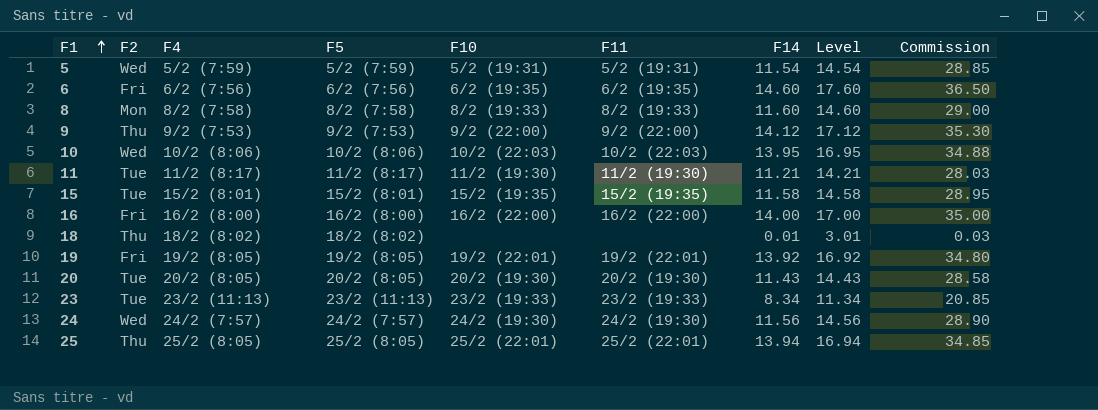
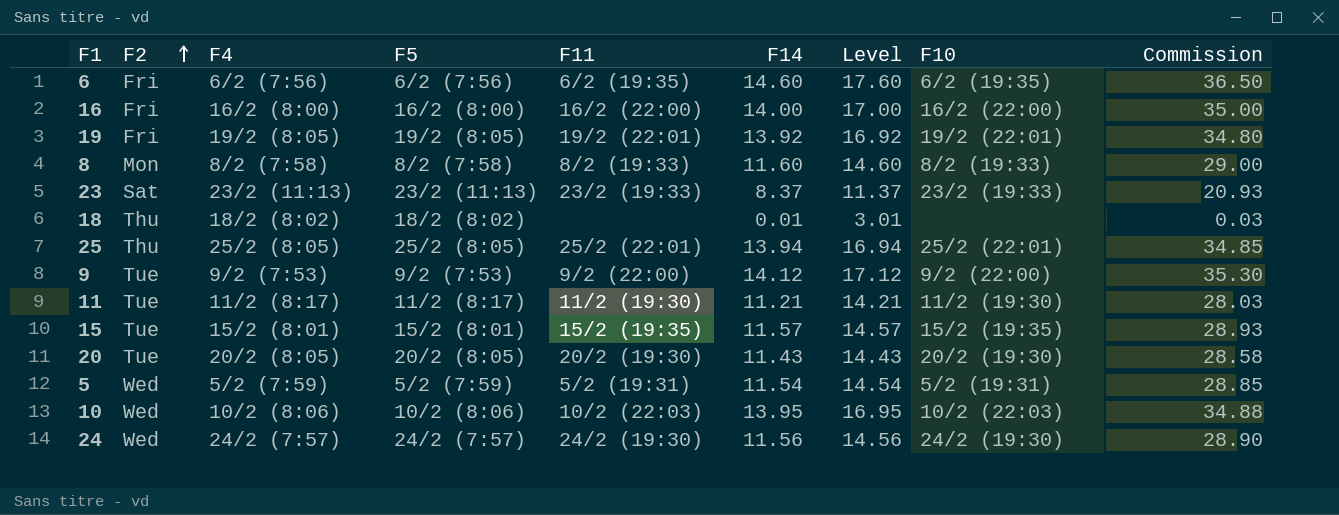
row order: F1 ascending -> F2 ascending
column F10 | position: 5 -> 8
23 | F2: Tue -> Sat
23 | F14: 8.34 -> 8.37
23 | Level: 11.34 -> 11.37
23 | Commission: 20.85 -> 20.93
9 | F2: Thu -> Tue
15 | F14: 11.58 -> 11.57
15 | Level: 14.58 -> 14.57
15 | Commission: 28.95 -> 28.93

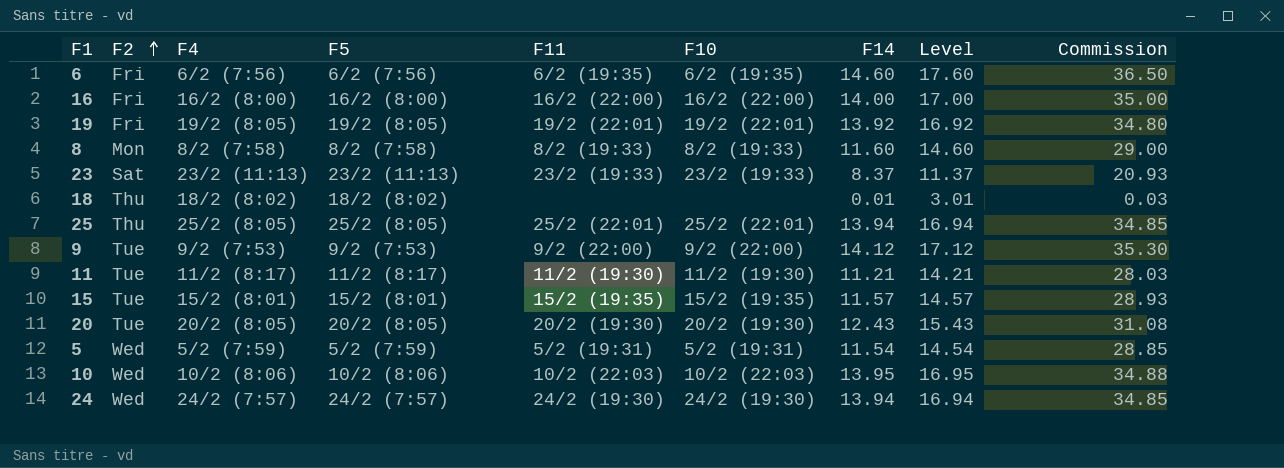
column F10 | position: 8 -> 6
20 | F14: 11.43 -> 12.43
20 | Level: 14.43 -> 15.43
20 | Commission: 28.58 -> 31.08
24 | F14: 11.56 -> 13.94
24 | Level: 14.56 -> 16.94
24 | Commission: 28.90 -> 34.85

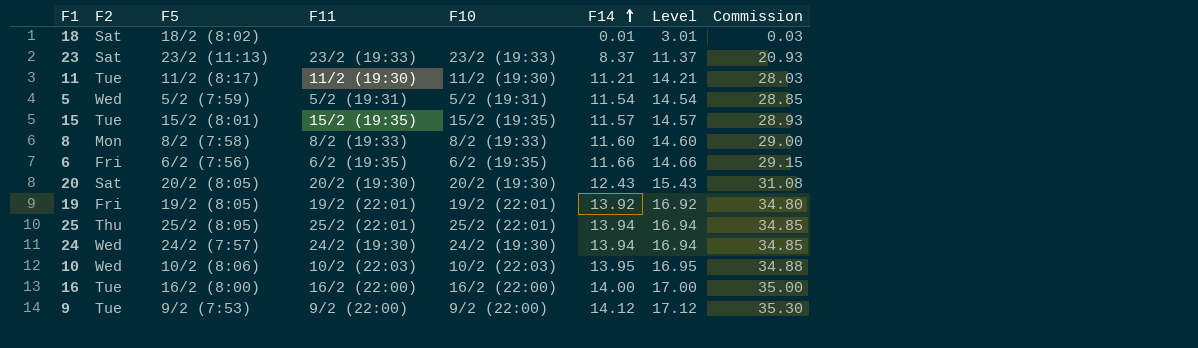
row order: F2 ascending -> F14 ascending
column F4 | position: 3 -> none
18 | F2: Thu -> Sat
6 | F14: 14.60 -> 11.66
6 | Level: 17.60 -> 14.66
6 | Commission: 36.50 -> 29.15
20 | F2: Tue -> Sat
16 | F2: Fri -> Tue

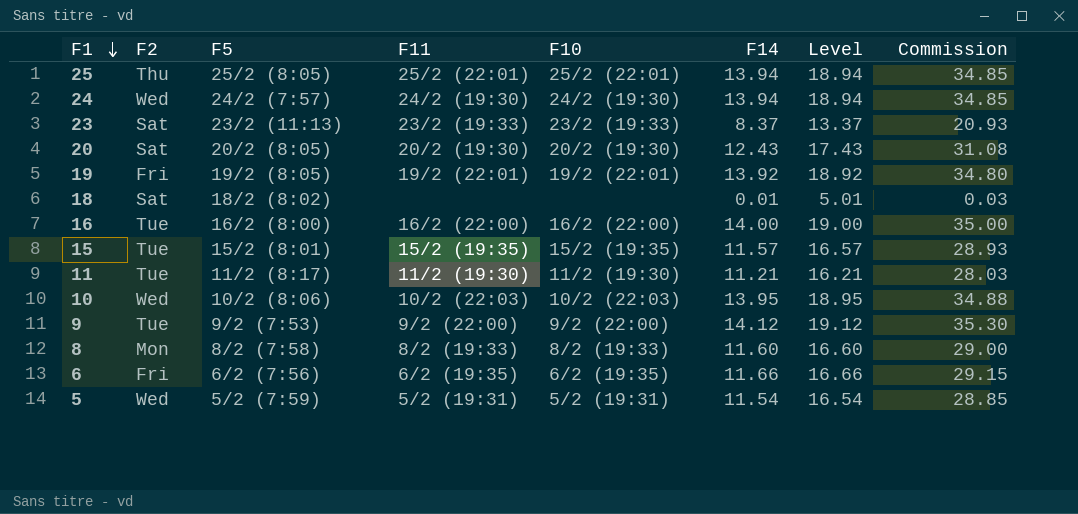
row order: F14 ascending -> F1 descending
column Level | formula: [F14] + 3 -> [F14] + 5

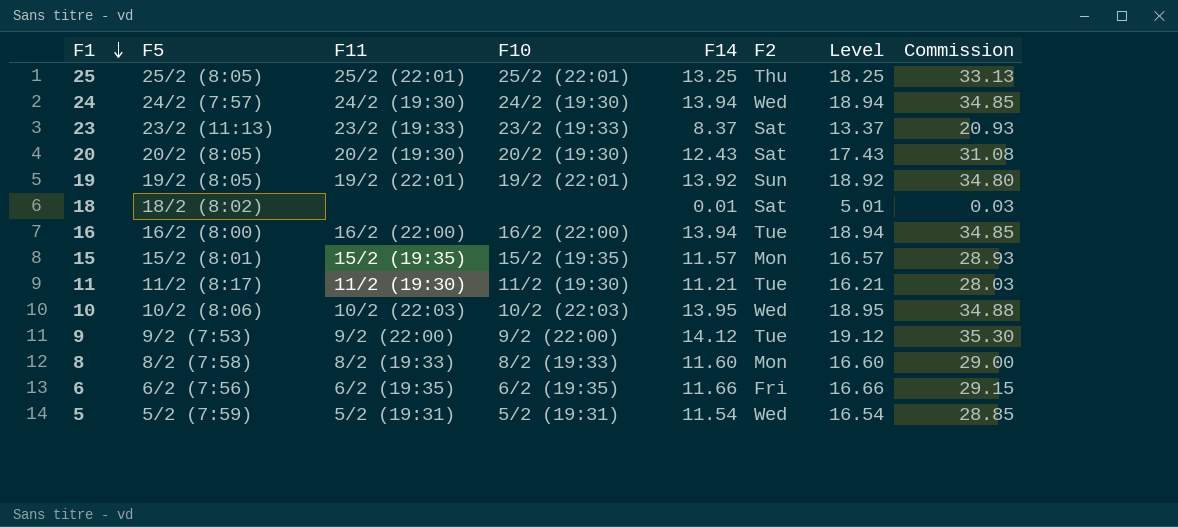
column F2 | position: 2 -> 6
25 | F14: 13.94 -> 13.25
25 | Level: 18.94 -> 18.25
25 | Commission: 34.85 -> 33.13
19 | F2: Fri -> Sun
16 | F14: 14.00 -> 13.94
16 | Level: 19.00 -> 18.94
16 | Commission: 35.00 -> 34.85
15 | F2: Tue -> Mon

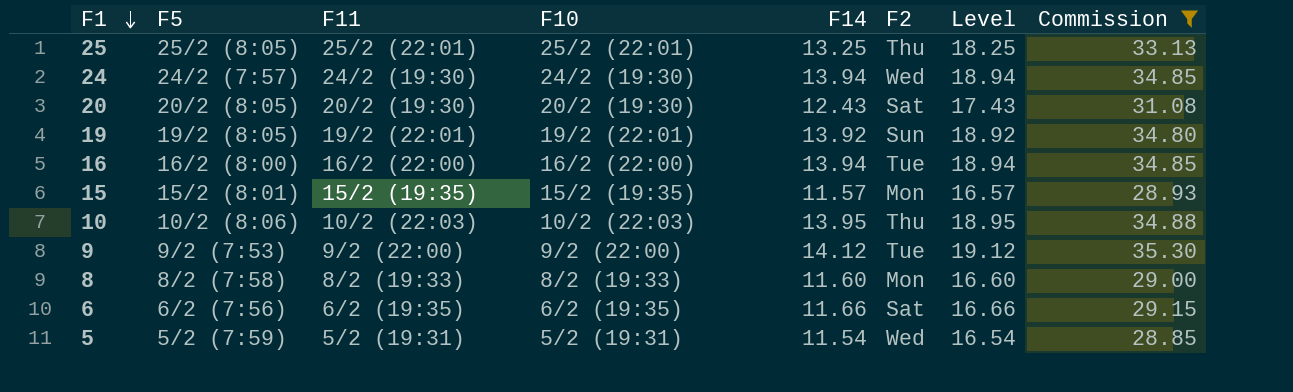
filter: none -> Commission >= 28.85
10 | F2: Wed -> Thu
6 | F2: Fri -> Sat

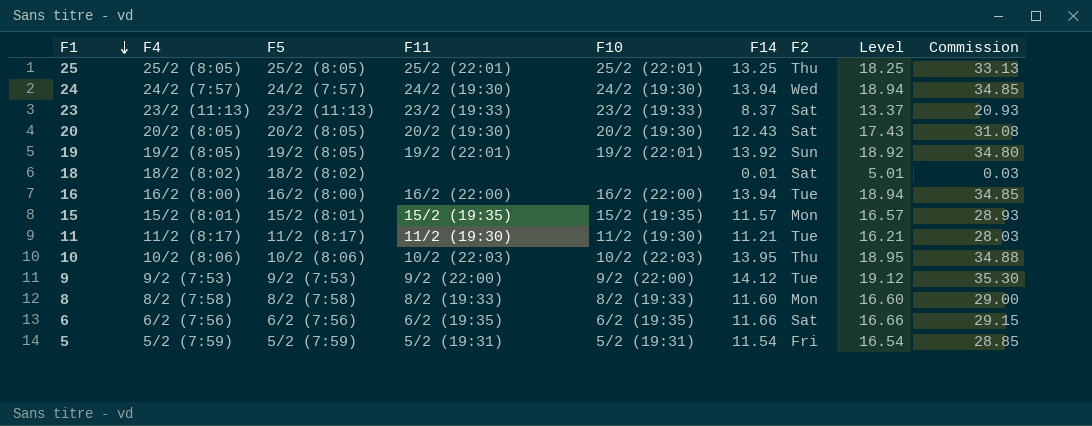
filter: Commission >= 28.85 -> none
column F4 | position: none -> 2
5 | F2: Wed -> Fri

